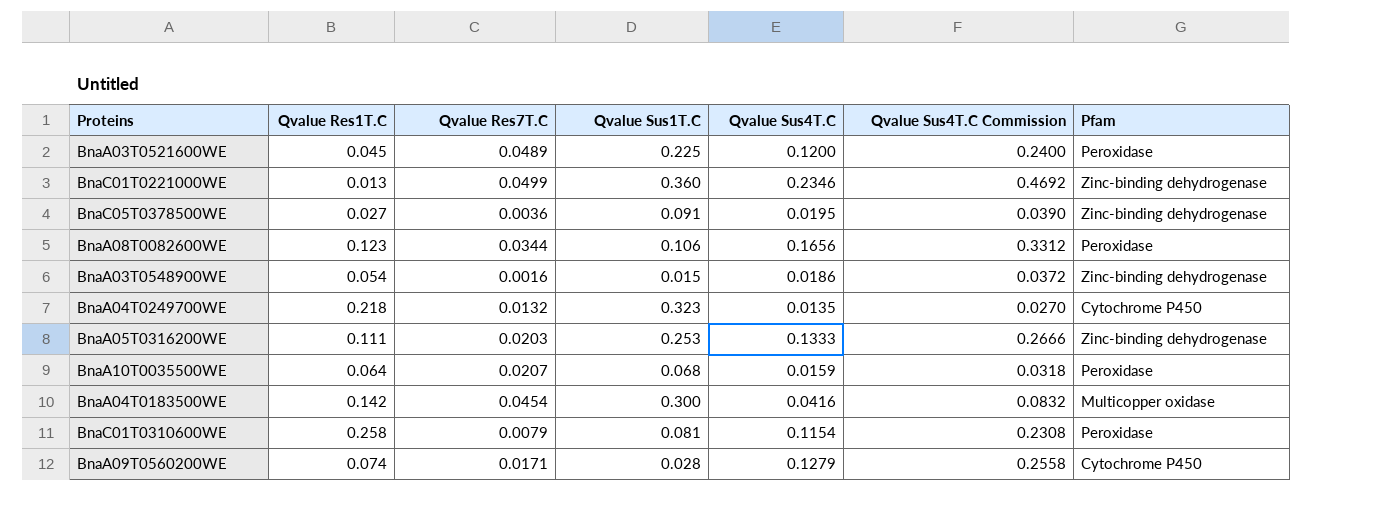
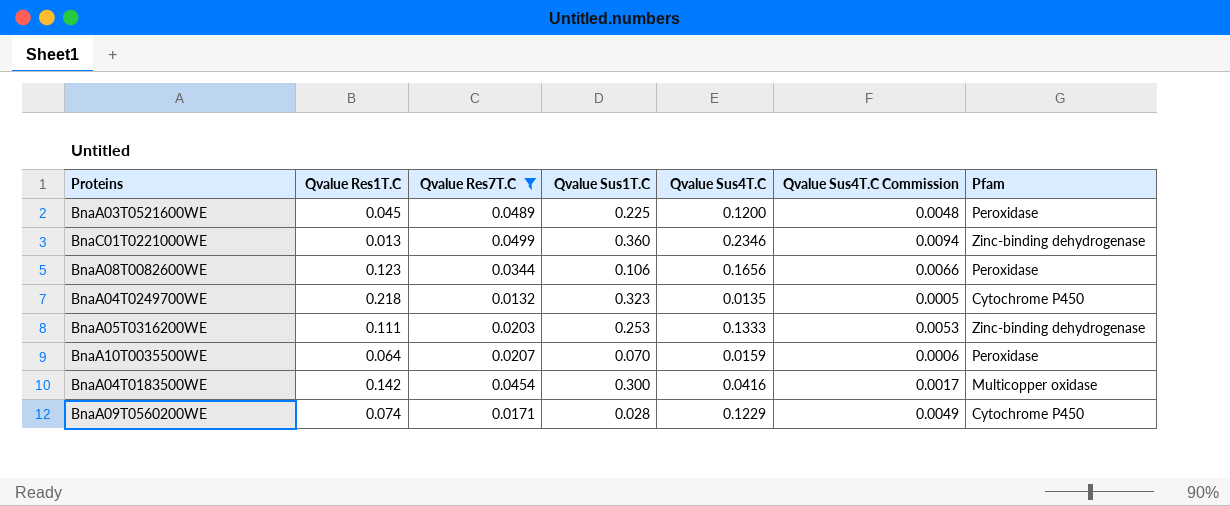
filter: none -> Qvalue Res7T.C >= 0.0132
column Qvalue Sus4T.C Commission | formula: [Qvalue Sus4T.C] * 2 -> [Qvalue Sus4T.C] * 0.04
BnaA10T0035500WE | Qvalue Sus1T.C: 0.068 -> 0.070
BnaA09T0560200WE | Qvalue Sus4T.C: 0.1279 -> 0.1229

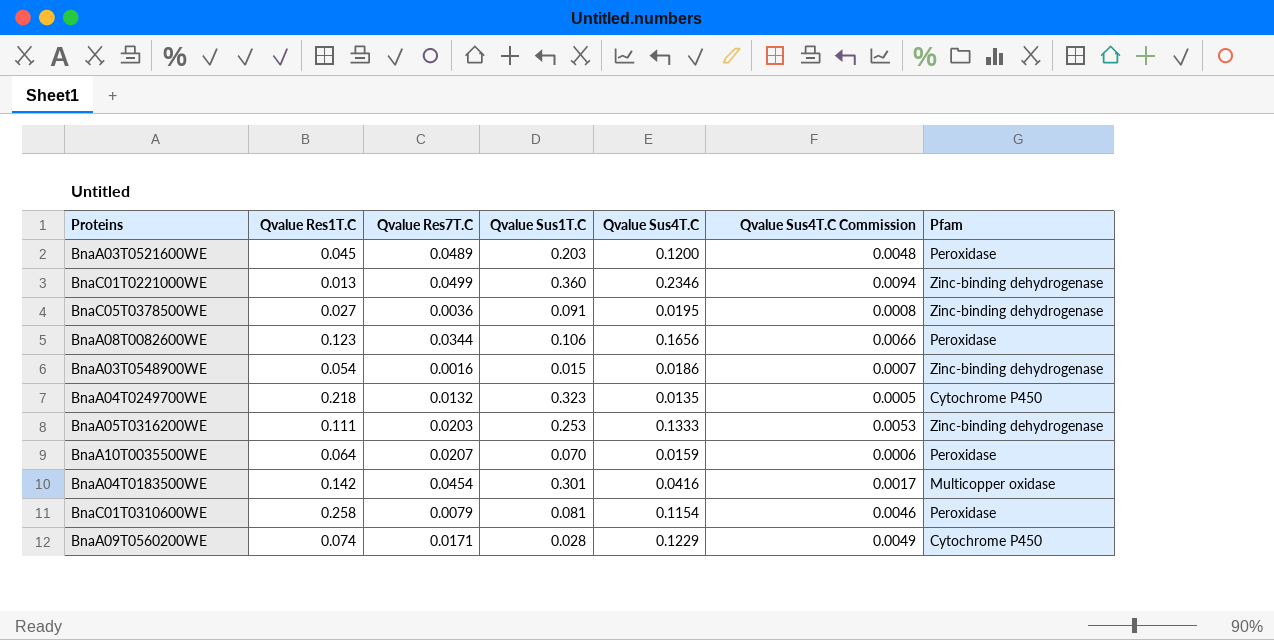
filter: Qvalue Res7T.C >= 0.0132 -> none
BnaA03T0521600WE | Qvalue Sus1T.C: 0.225 -> 0.203
BnaA04T0183500WE | Qvalue Sus1T.C: 0.300 -> 0.301

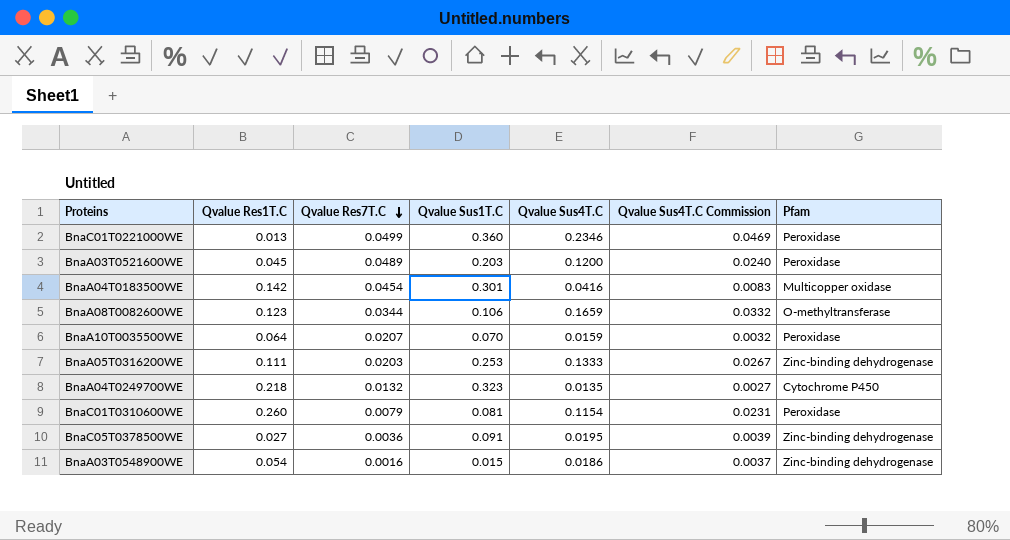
row order: none -> Qvalue Res7T.C descending
column Qvalue Sus4T.C Commission | formula: [Qvalue Sus4T.C] * 0.04 -> [Qvalue Sus4T.C] * 0.2
row BnaA09T0560200WE: 0.074 | 0.0171 | 0.028 | 0.1229 | 0.0049 | Cytochrome P450 -> none
BnaC01T0221000WE | Pfam: Zinc-binding dehydrogenase -> Peroxidase
BnaA08T0082600WE | Qvalue Sus4T.C: 0.1656 -> 0.1659
BnaA08T0082600WE | Pfam: Peroxidase -> O-methyltransferase
BnaC01T0310600WE | Qvalue Res1T.C: 0.258 -> 0.260

